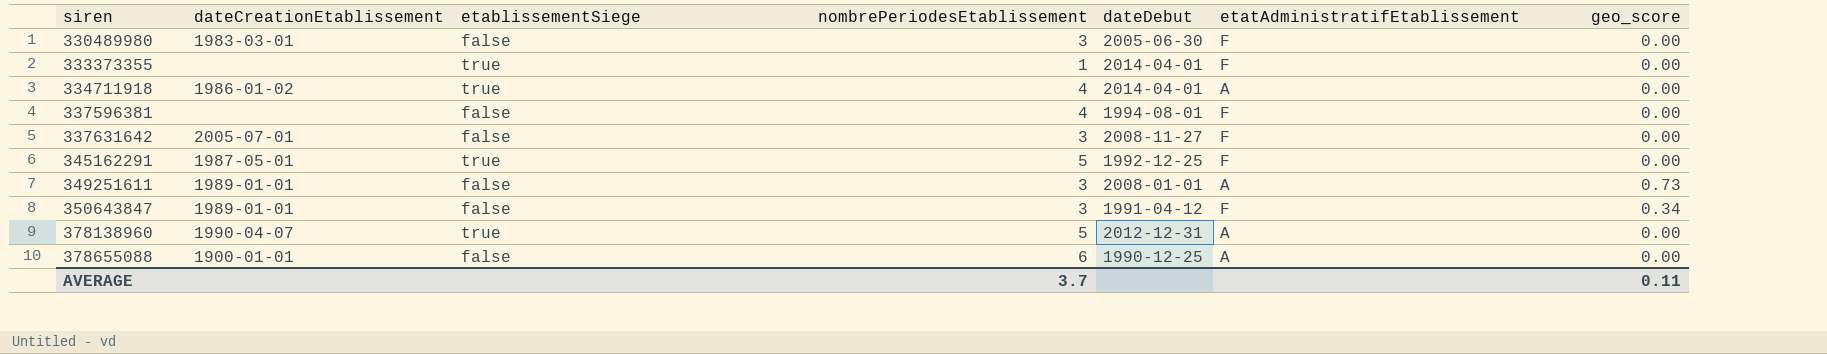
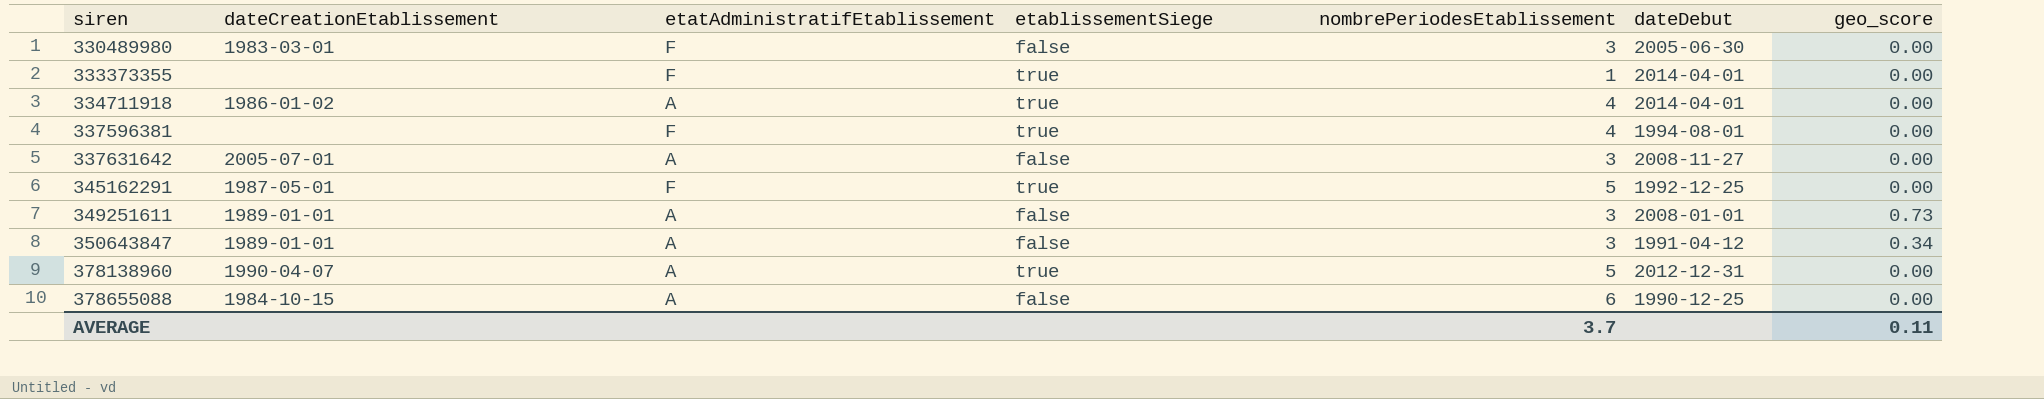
column etatAdministratifEtablissement | position: 6 -> 3
337596381 | etablissementSiege: false -> true
337631642 | etatAdministratifEtablissement: F -> A
350643847 | etatAdministratifEtablissement: F -> A
378655088 | dateCreationEtablissement: 1900-01-01 -> 1984-10-15

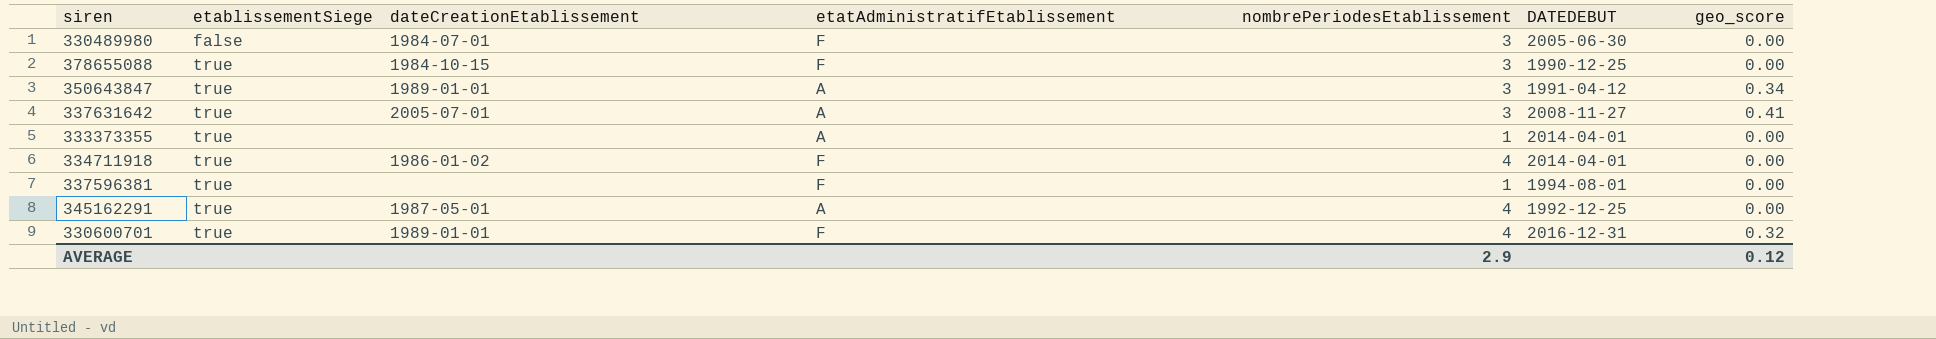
row order: siren ascending -> etablissementSiege ascending
column etablissementSiege | position: 4 -> 2
column name: dateDebut -> DATEDEBUT
row 349251611: 1989-01-01 | A | false | 3 | 2008-01-01 | 0.73 -> none
row 378138960: 1990-04-07 | A | true | 5 | 2012-12-31 | 0.00 -> none
330489980 | dateCreationEtablissement: 1983-03-01 -> 1984-07-01
378655088 | etablissementSiege: false -> true
378655088 | etatAdministratifEtablissement: A -> F
378655088 | nombrePeriodesEtablissement: 6 -> 3
350643847 | etablissementSiege: false -> true
337631642 | etablissementSiege: false -> true
337631642 | geo_score: 0.00 -> 0.41
333373355 | etatAdministratifEtablissement: F -> A
334711918 | etatAdministratifEtablissement: A -> F
337596381 | nombrePeriodesEtablissement: 4 -> 1
345162291 | etatAdministratifEtablissement: F -> A
345162291 | nombrePeriodesEtablissement: 5 -> 4
row 330600701: none -> true | 1989-01-01 | F | 4 | 2016-12-31 | 0.32
AVERAGE | nombrePeriodesEtablissement: 3.7 -> 2.9
AVERAGE | geo_score: 0.11 -> 0.12

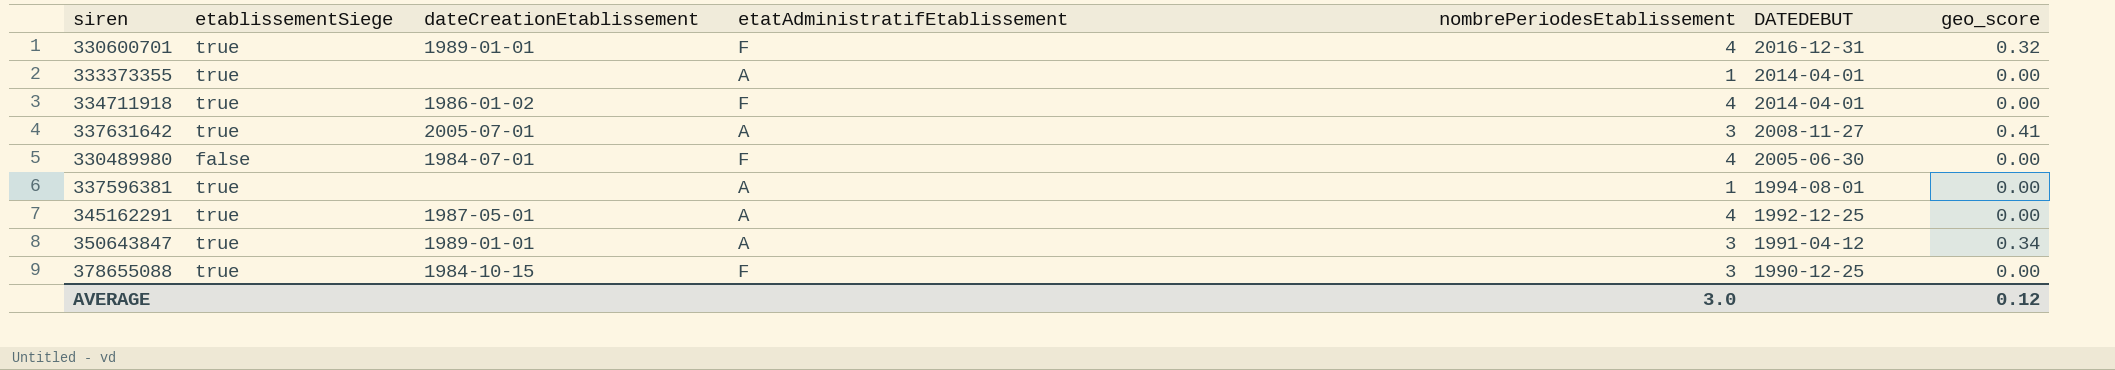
row order: etablissementSiege ascending -> DATEDEBUT descending
330489980 | nombrePeriodesEtablissement: 3 -> 4
337596381 | etatAdministratifEtablissement: F -> A
AVERAGE | nombrePeriodesEtablissement: 2.9 -> 3.0

